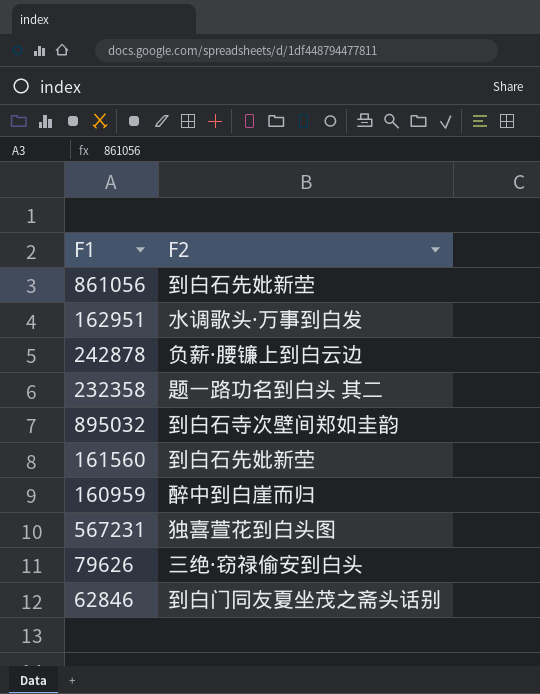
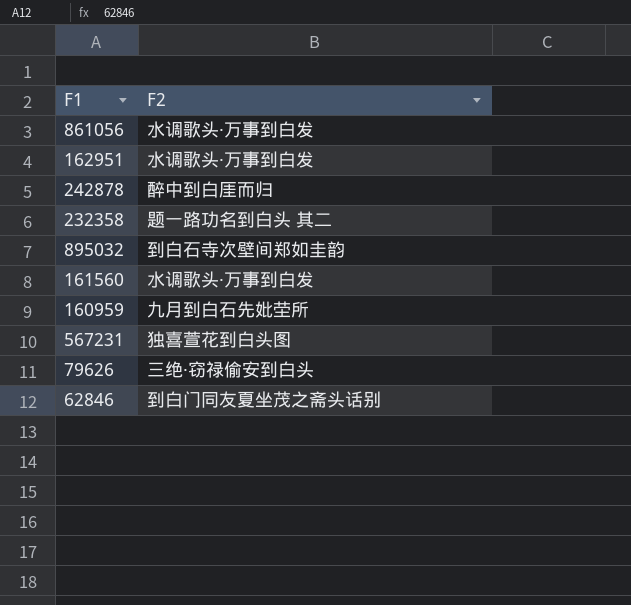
861056 | F2: 到白石先妣新茔 -> 水调歌头·万事到白发
242878 | F2: 负薪·腰镰上到白云边 -> 醉中到白厓而归
161560 | F2: 到白石先妣新茔 -> 水调歌头·万事到白发
160959 | F2: 醉中到白崖而归 -> 九月到白石先妣茔所

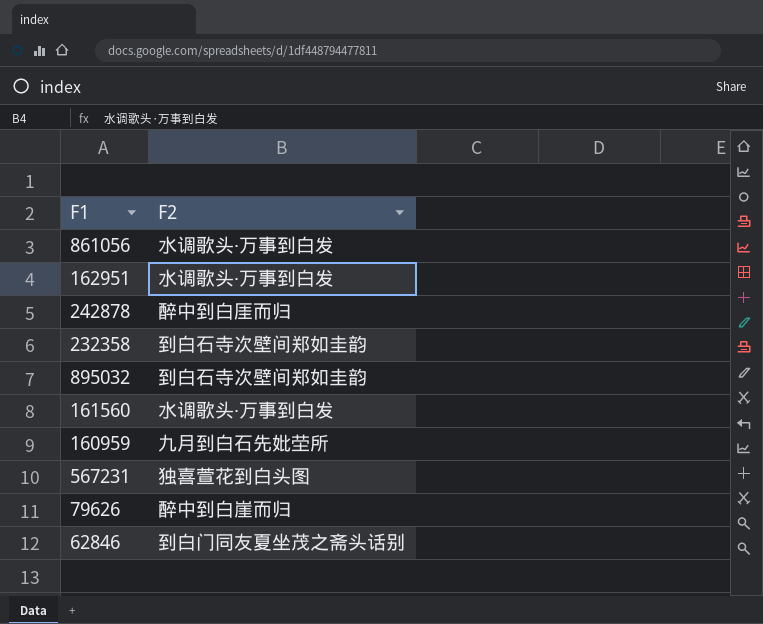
232358 | F2: 题一路功名到白头 其二 -> 到白石寺次壁间郑如圭韵
79626 | F2: 三绝·窃禄偷安到白头 -> 醉中到白崖而归

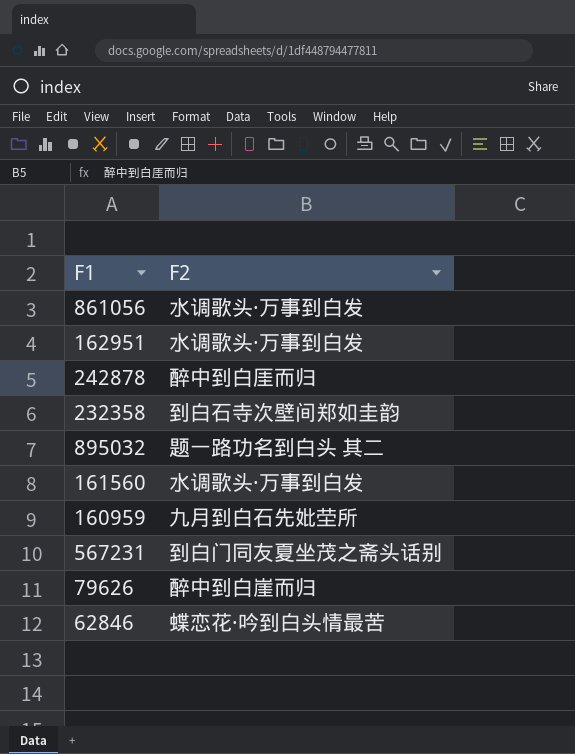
895032 | F2: 到白石寺次壁间郑如圭韵 -> 题一路功名到白头 其二
567231 | F2: 独喜萱花到白头图 -> 到白门同友夏坐茂之斋头话别
62846 | F2: 到白门同友夏坐茂之斋头话别 -> 蝶恋花·吟到白头情最苦

